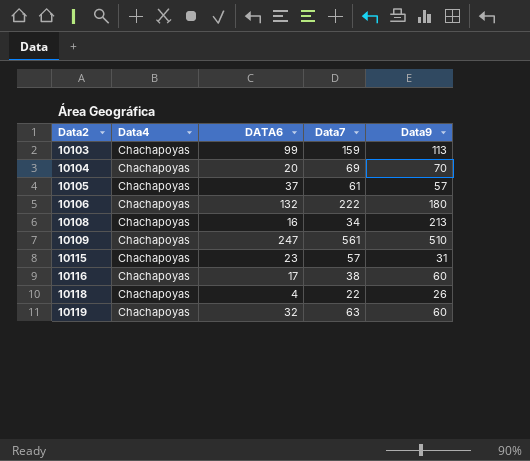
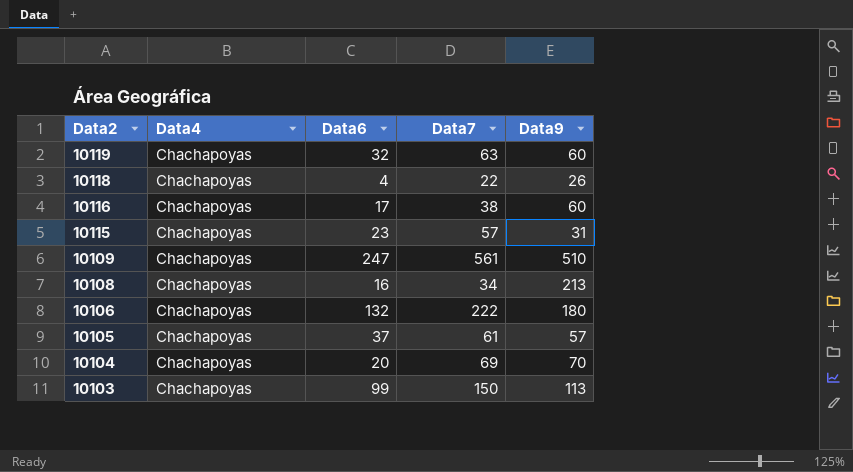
row order: Data2 ascending -> Data2 descending
column name: DATA6 -> Data6
10103 | Data7: 159 -> 150

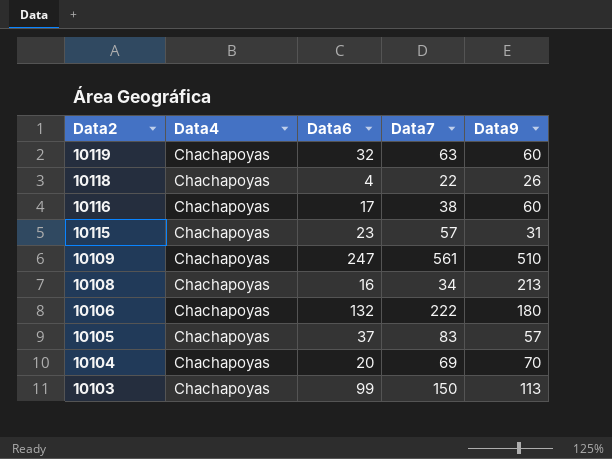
10105 | Data7: 61 -> 83

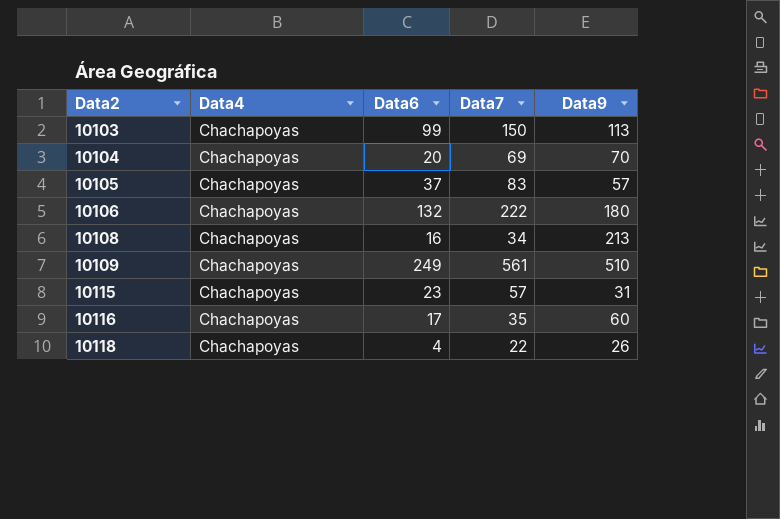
row order: Data2 descending -> Data2 ascending
row 10119: Chachapoyas | 32 | 63 | 60 -> none
10109 | Data6: 247 -> 249
10116 | Data7: 38 -> 35

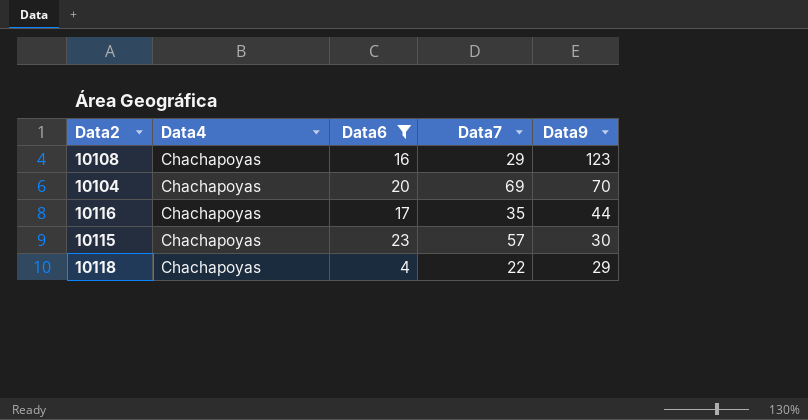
filter: none -> Data6 <= 23
row order: Data2 ascending -> Data9 descending
10108 | Data7: 34 -> 29
10108 | Data9: 213 -> 123
10116 | Data9: 60 -> 44
10115 | Data9: 31 -> 30
10118 | Data9: 26 -> 29

